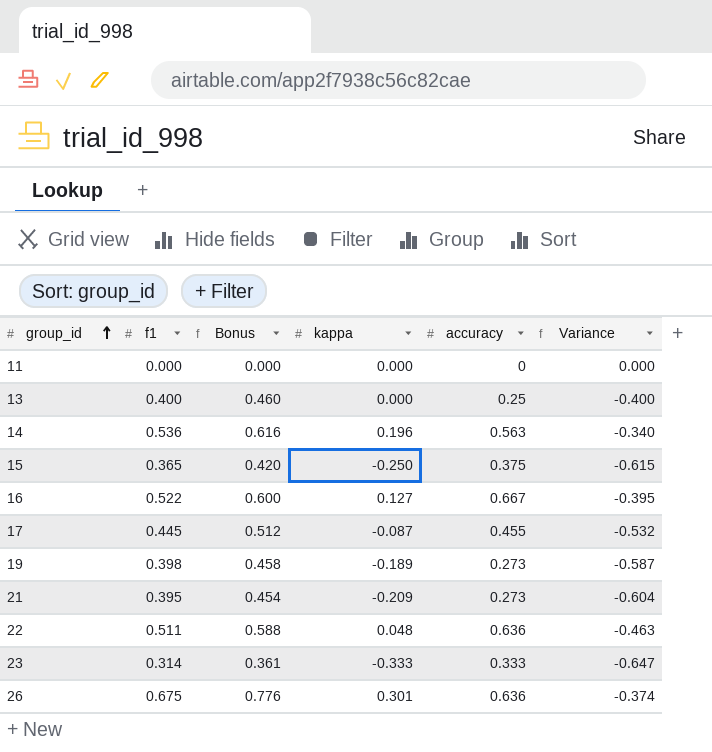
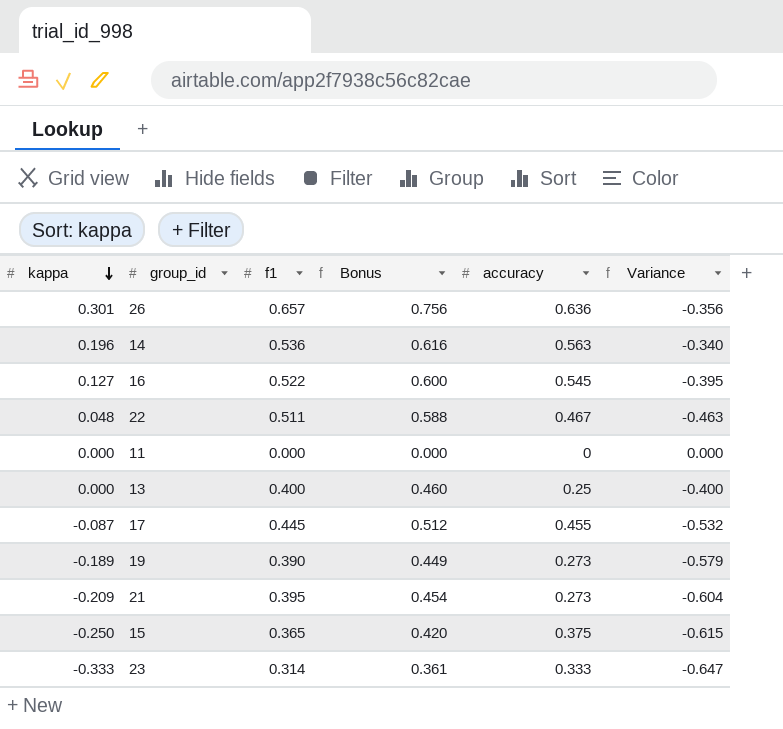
row order: group_id ascending -> kappa descending
column kappa | position: 4 -> 1
26 | f1: 0.675 -> 0.657
26 | Bonus: 0.776 -> 0.756
26 | Variance: -0.374 -> -0.356
16 | accuracy: 0.667 -> 0.545
22 | accuracy: 0.636 -> 0.467
19 | f1: 0.398 -> 0.390
19 | Bonus: 0.458 -> 0.449
19 | Variance: -0.587 -> -0.579

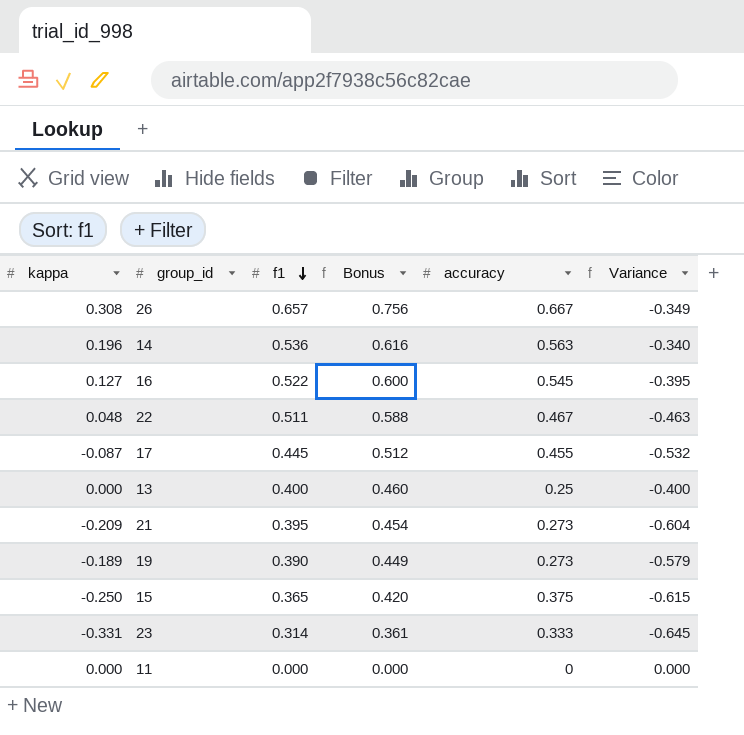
row order: kappa descending -> f1 descending
26 | kappa: 0.301 -> 0.308
26 | accuracy: 0.636 -> 0.667
26 | Variance: -0.356 -> -0.349
23 | kappa: -0.333 -> -0.331
23 | Variance: -0.647 -> -0.645

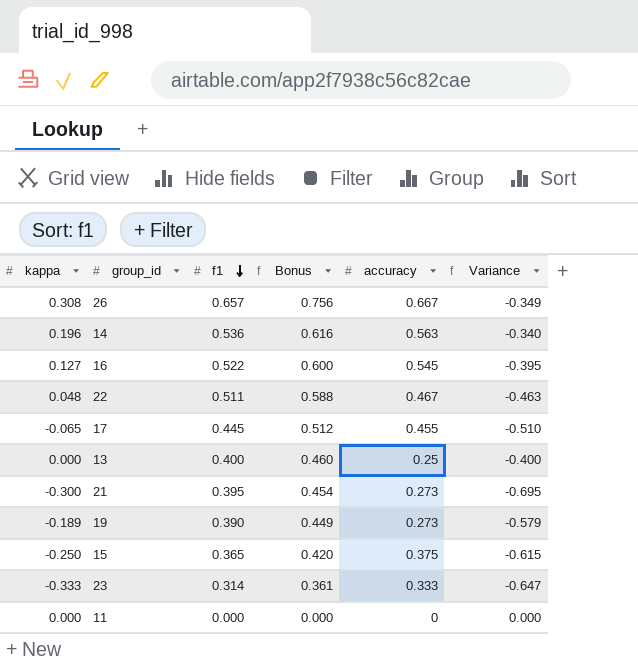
17 | kappa: -0.087 -> -0.065
17 | Variance: -0.532 -> -0.510
21 | kappa: -0.209 -> -0.300
21 | Variance: -0.604 -> -0.695
23 | kappa: -0.331 -> -0.333
23 | Variance: -0.645 -> -0.647

